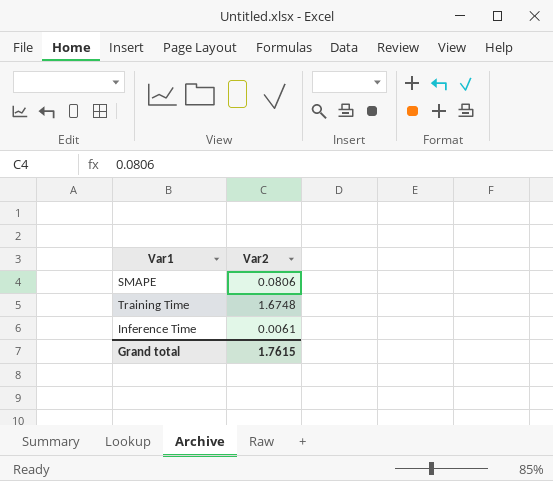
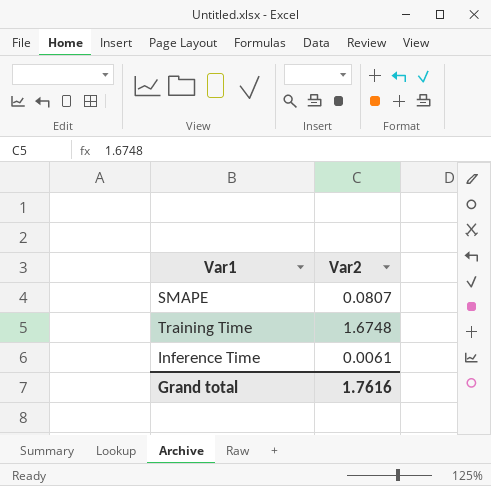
SMAPE | Var2: 0.0806 -> 0.0807
Grand total | Var2: 1.7615 -> 1.7616

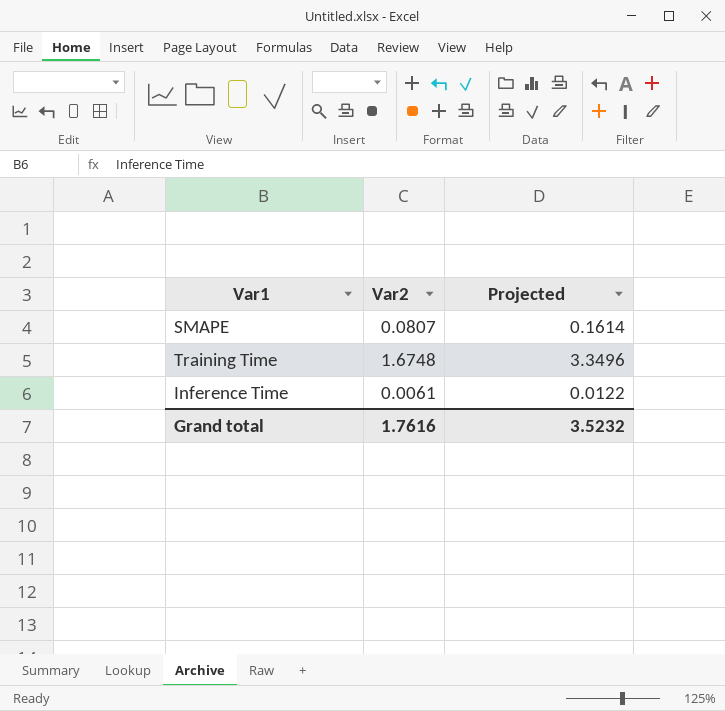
column Projected | formula: none -> [Var2] * 2

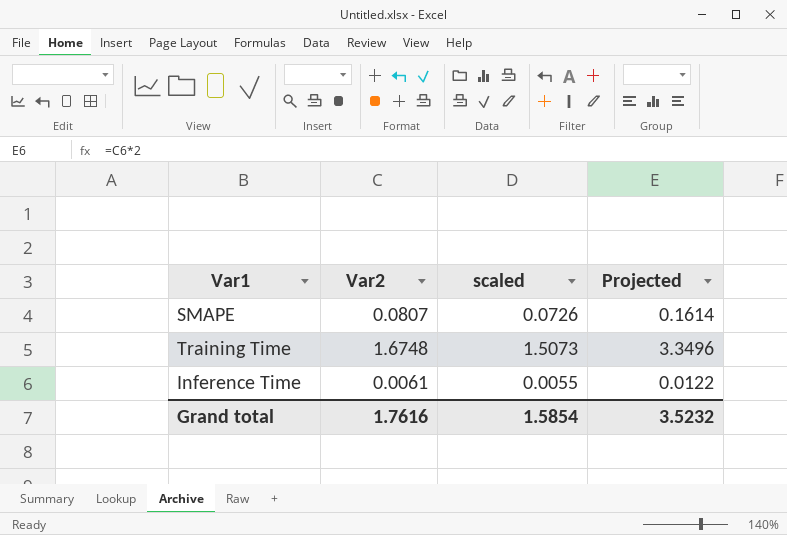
column scaled | formula: none -> [Var2] * 0.9

